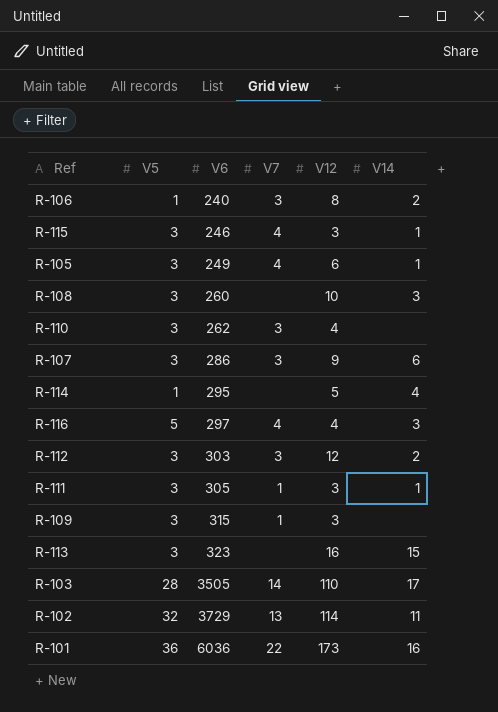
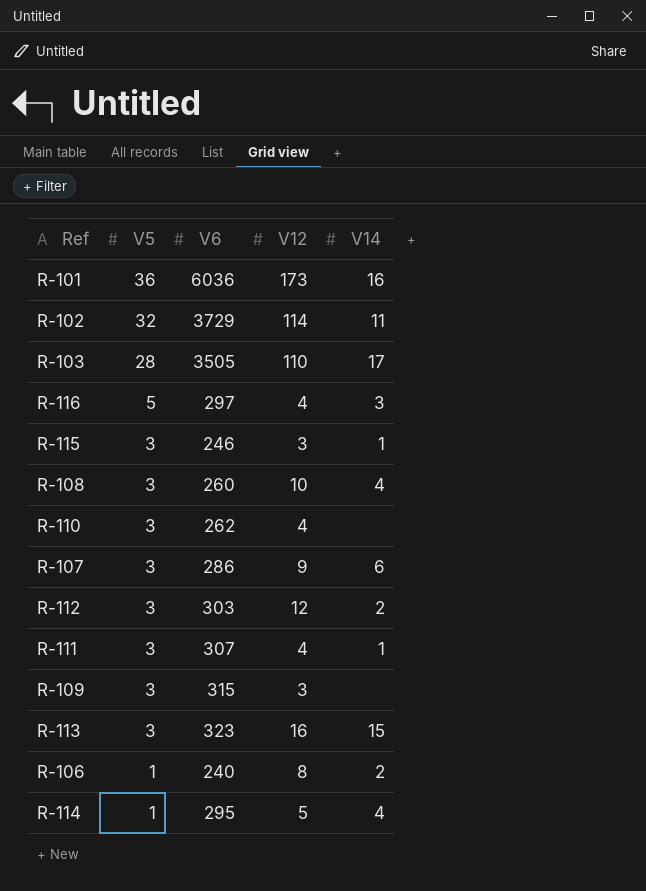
row order: V6 ascending -> V5 descending
column V7 | position: 4 -> none
row R-105: 3 | 249 | 4 | 6 | 1 -> none
R-108 | V14: 3 -> 4
R-111 | V6: 305 -> 307
R-111 | V12: 3 -> 4

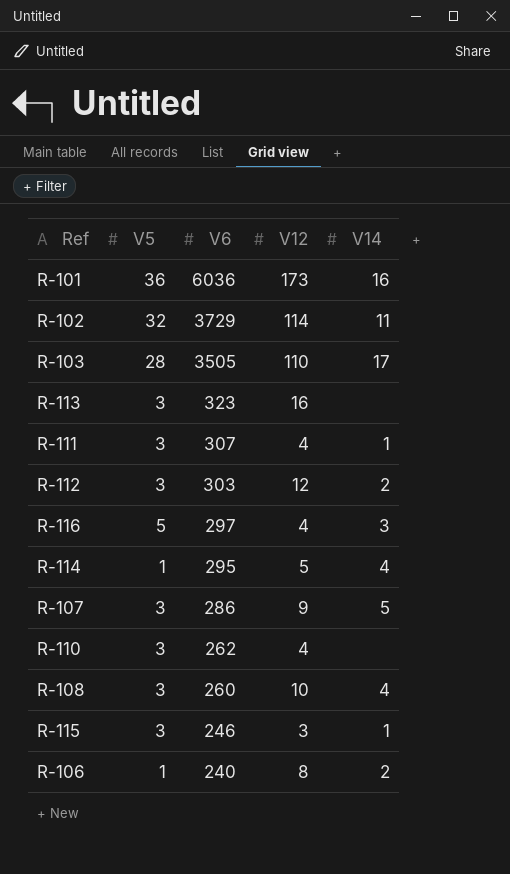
row order: V5 descending -> V6 descending
row R-109: 3 | 315 | 3 | none -> none
R-113 | V14: 15 -> none
R-107 | V14: 6 -> 5

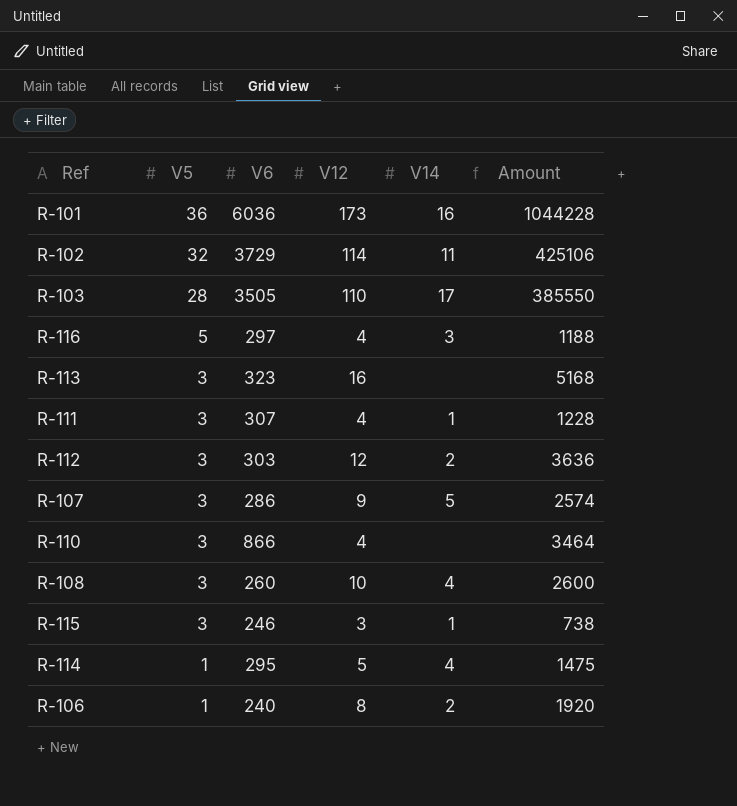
row order: V6 descending -> V5 descending
column Amount | formula: none -> [V6] * [V12]
R-110 | V6: 262 -> 866

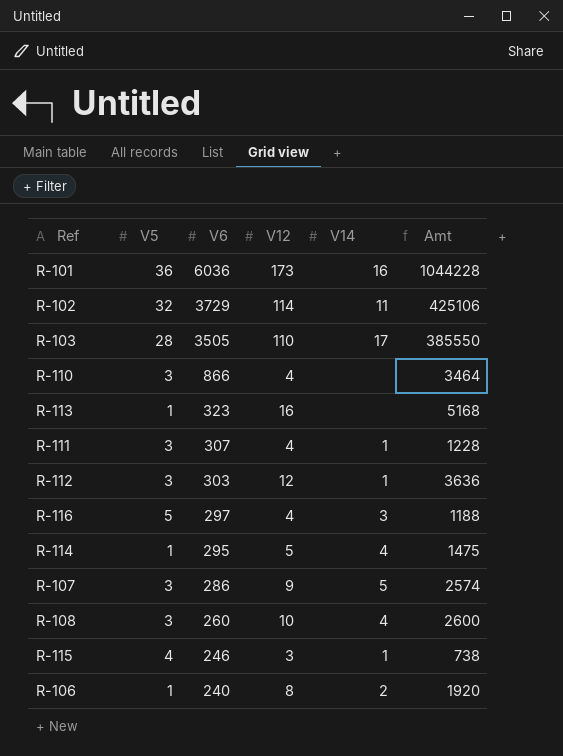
row order: V5 descending -> V6 descending
column name: Amount -> Amt
R-113 | V5: 3 -> 1
R-112 | V14: 2 -> 1
R-115 | V5: 3 -> 4

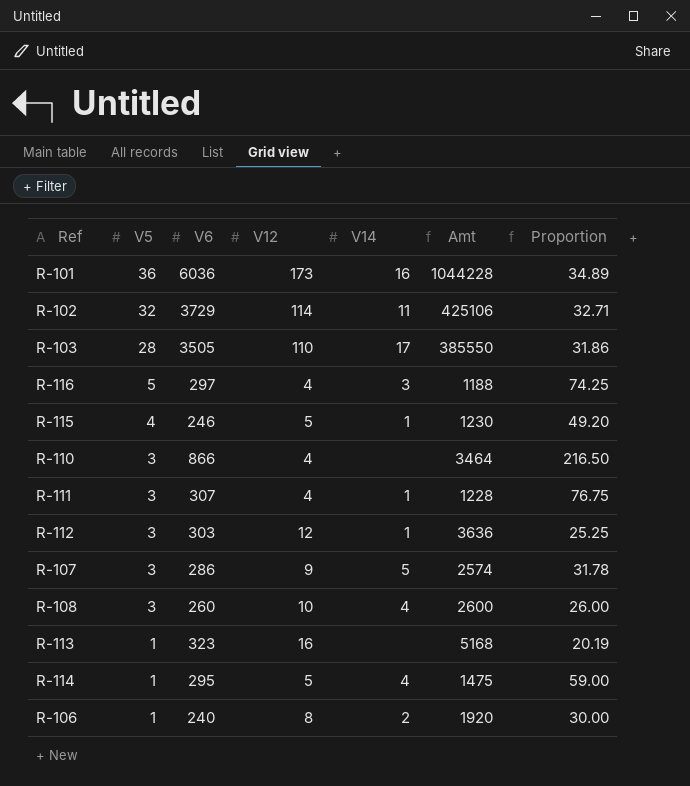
row order: V6 descending -> V5 descending
column Proportion | formula: none -> [V6] / [V12]
R-115 | V12: 3 -> 5
R-115 | Amt: 738 -> 1230

